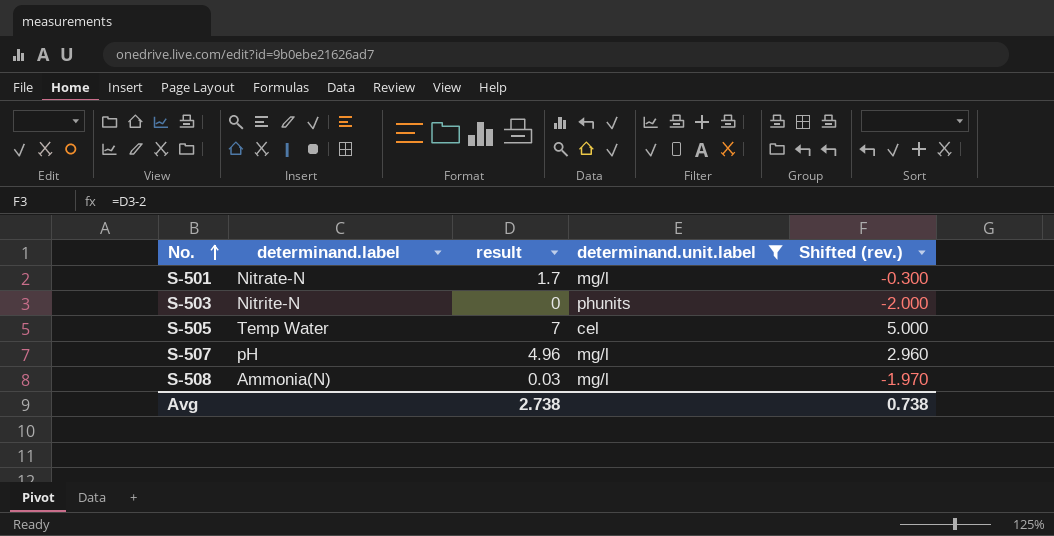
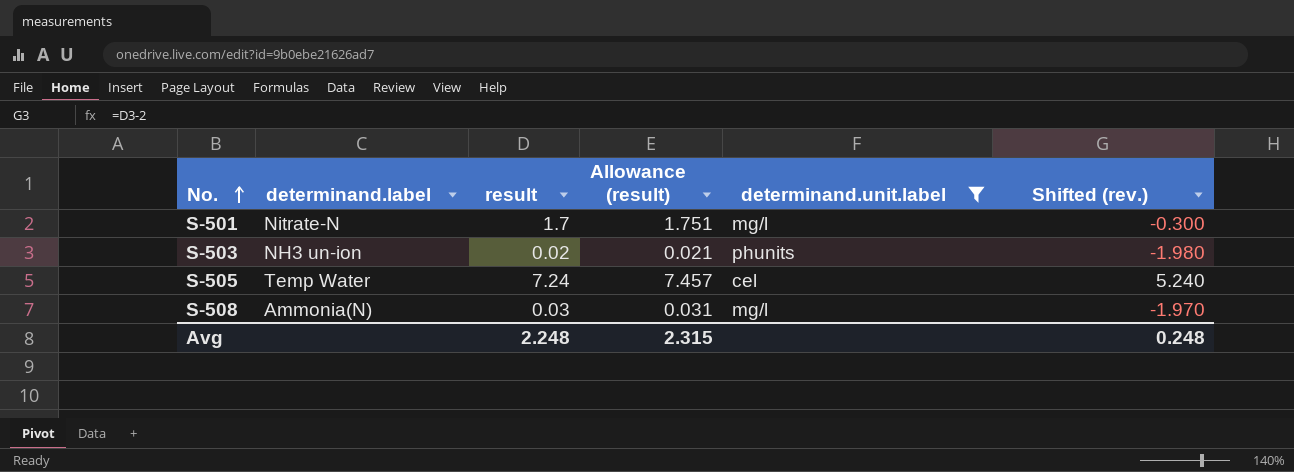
column Allowance (result) | formula: none -> [result] * 1.03
row S-507: pH | 4.96 | mg/l | 2.960 -> none
S-503 | determinand.label: Nitrite-N -> NH3 un-ion
S-503 | result: 0 -> 0.02
S-503 | Shifted (rev.): -2.000 -> -1.980
S-505 | result: 7 -> 7.24
S-505 | Shifted (rev.): 5.000 -> 5.240
Avg | result: 2.738 -> 2.248
Avg | Shifted (rev.): 0.738 -> 0.248

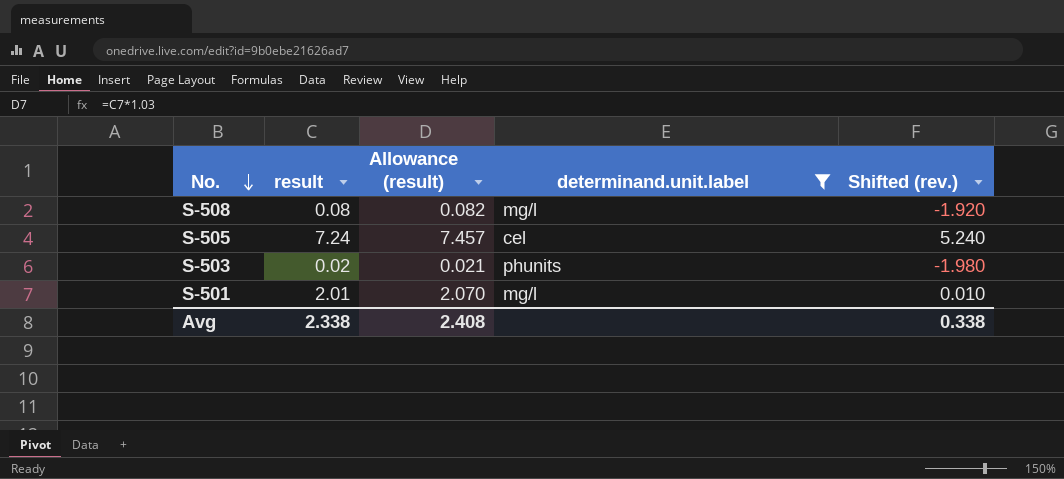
row order: No. ascending -> No. descending
column determinand.label | position: 2 -> none
S-508 | result: 0.03 -> 0.08
S-508 | Allowance (result): 0.031 -> 0.082
S-508 | Shifted (rev.): -1.970 -> -1.920
S-501 | result: 1.7 -> 2.01
S-501 | Allowance (result): 1.751 -> 2.070
S-501 | Shifted (rev.): -0.300 -> 0.010
Avg | result: 2.248 -> 2.338
Avg | Allowance (result): 2.315 -> 2.408
Avg | Shifted (rev.): 0.248 -> 0.338

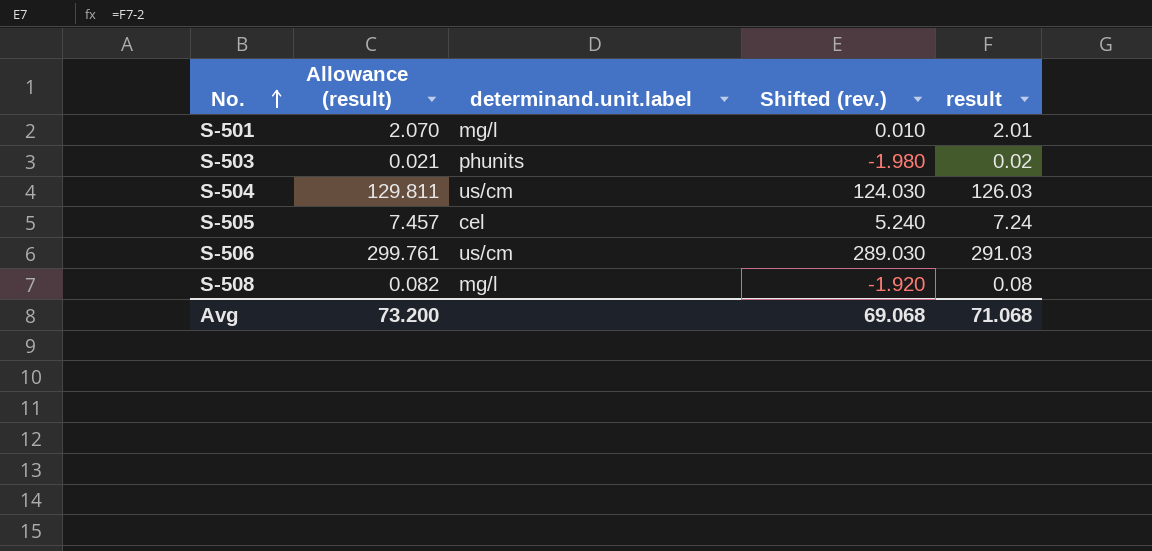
filter: determinand.unit.label != us/cm -> none
row order: No. descending -> No. ascending
column result | position: 2 -> 5
Avg | Allowance (result): 2.408 -> 73.200
Avg | Shifted (rev.): 0.338 -> 69.068
Avg | result: 2.338 -> 71.068

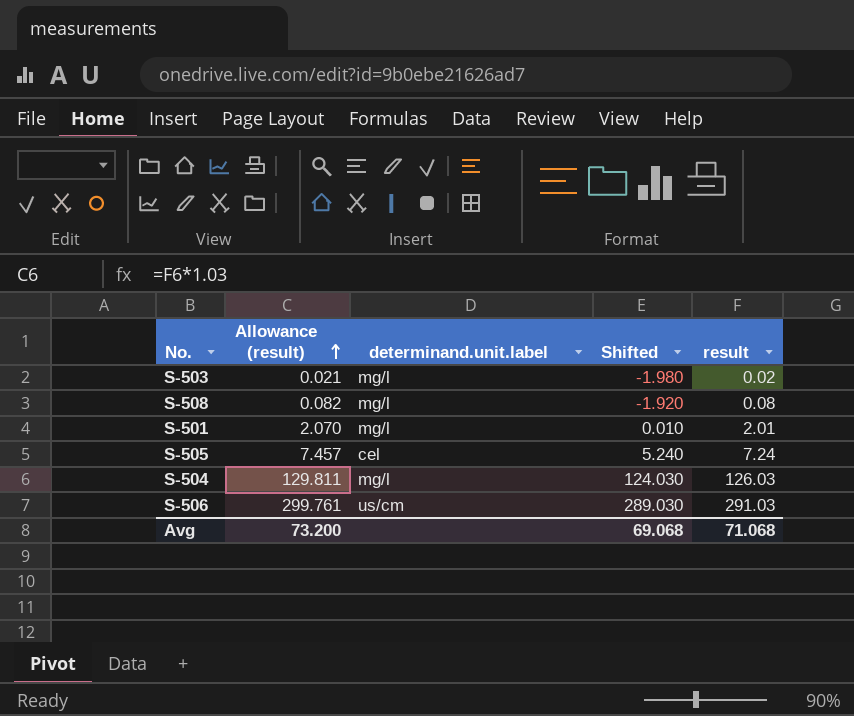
row order: No. ascending -> Allowance (result) ascending
column name: Shifted (rev.) -> Shifted
S-503 | determinand.unit.label: phunits -> mg/l
S-504 | determinand.unit.label: us/cm -> mg/l

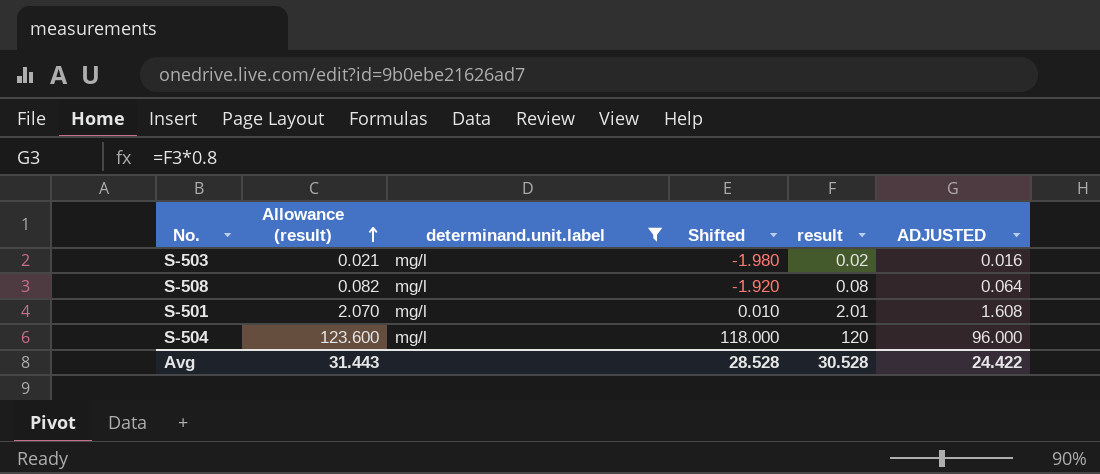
filter: none -> determinand.unit.label = mg/l
column ADJUSTED | formula: none -> [result] * 0.8
S-504 | Allowance (result): 129.811 -> 123.600
S-504 | Shifted: 124.030 -> 118.000
S-504 | result: 126.03 -> 120
Avg | Allowance (result): 73.200 -> 31.443
Avg | Shifted: 69.068 -> 28.528
Avg | result: 71.068 -> 30.528

